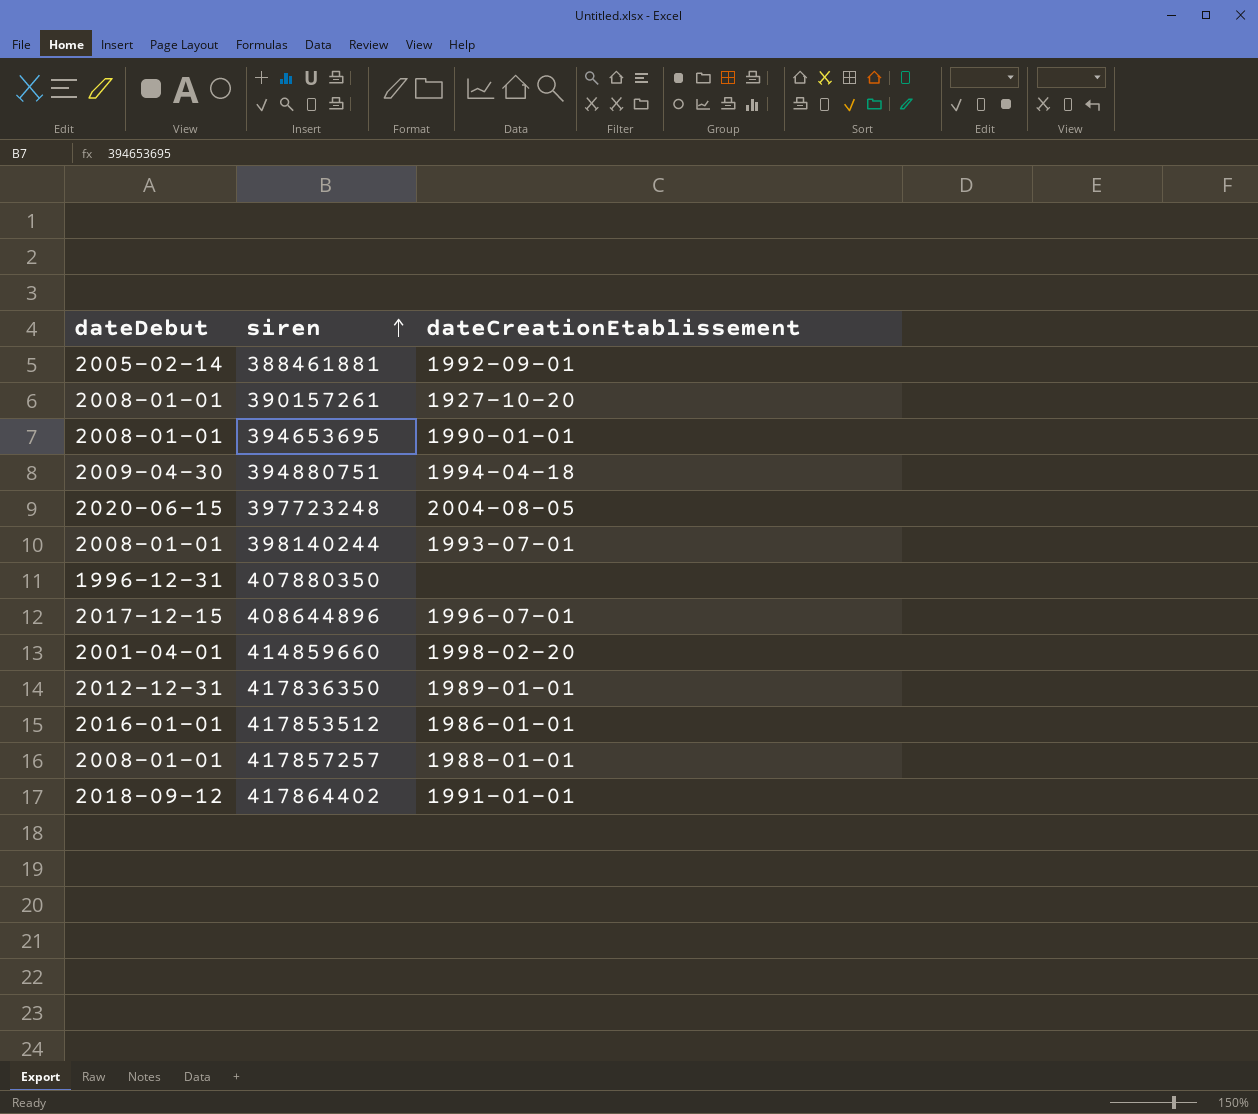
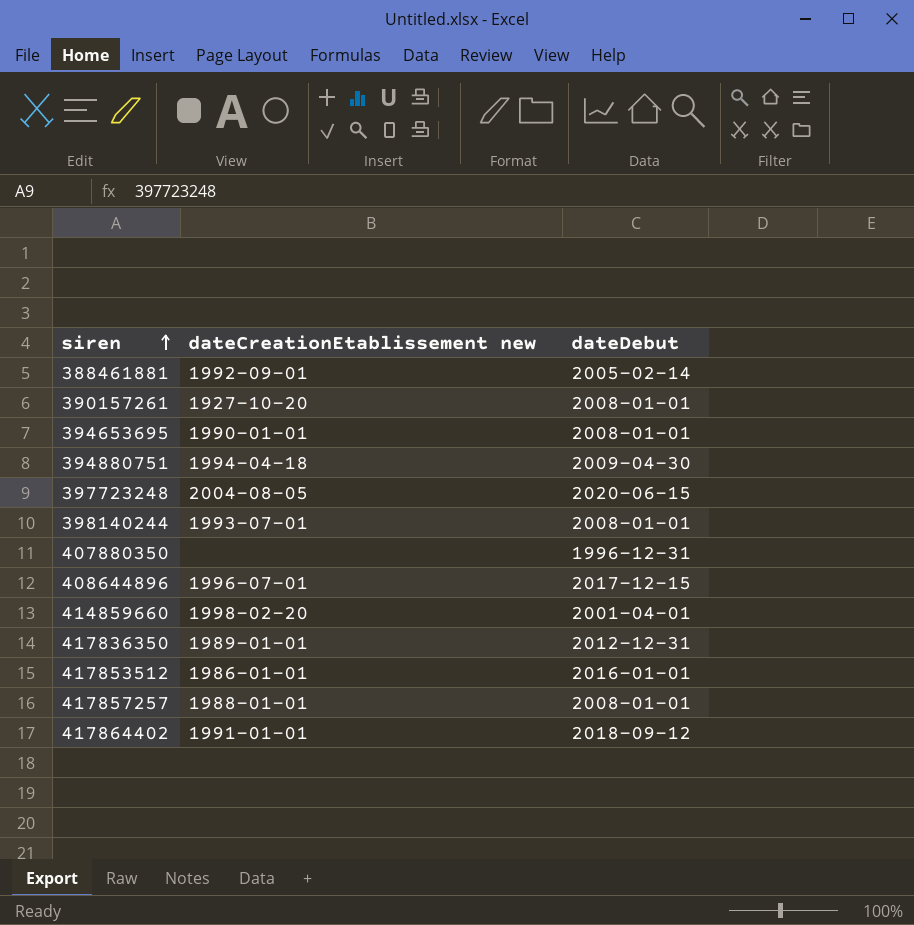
column name: dateCreationEtablissement -> dateCreationEtablissement new
column dateDebut | position: 1 -> 3

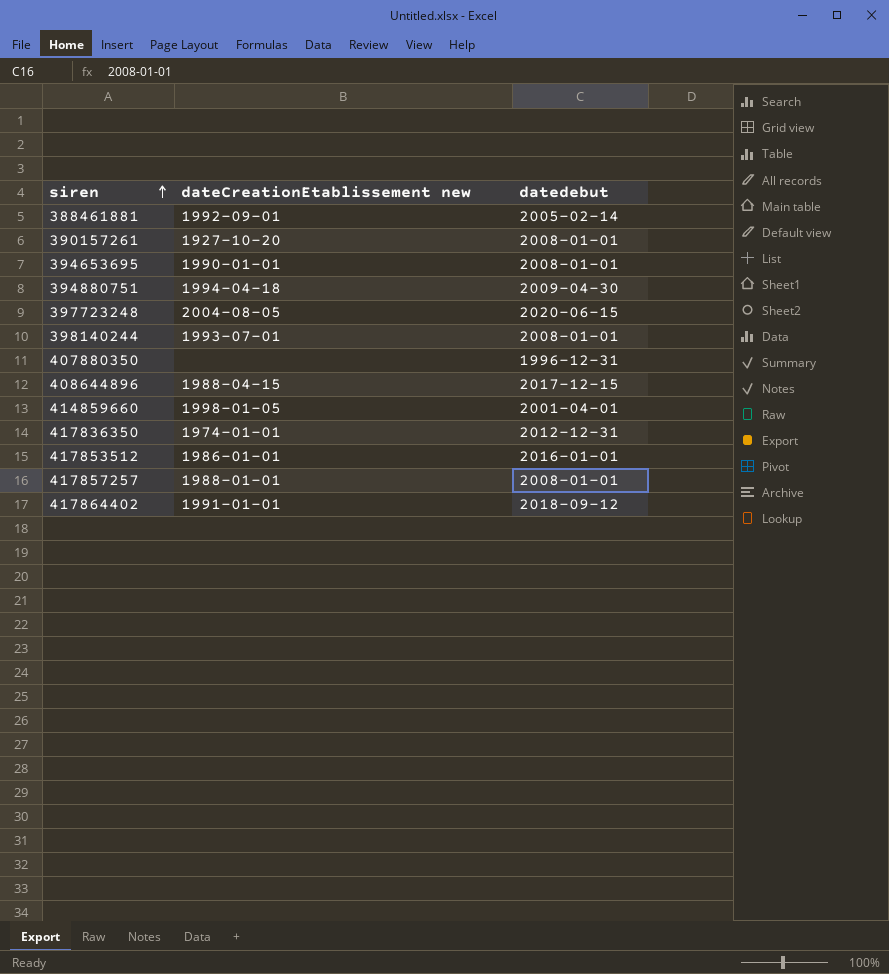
column name: dateDebut -> datedebut
408644896 | dateCreationEtablissement new: 1996-07-01 -> 1988-04-15
414859660 | dateCreationEtablissement new: 1998-02-20 -> 1998-01-05
417836350 | dateCreationEtablissement new: 1989-01-01 -> 1974-01-01

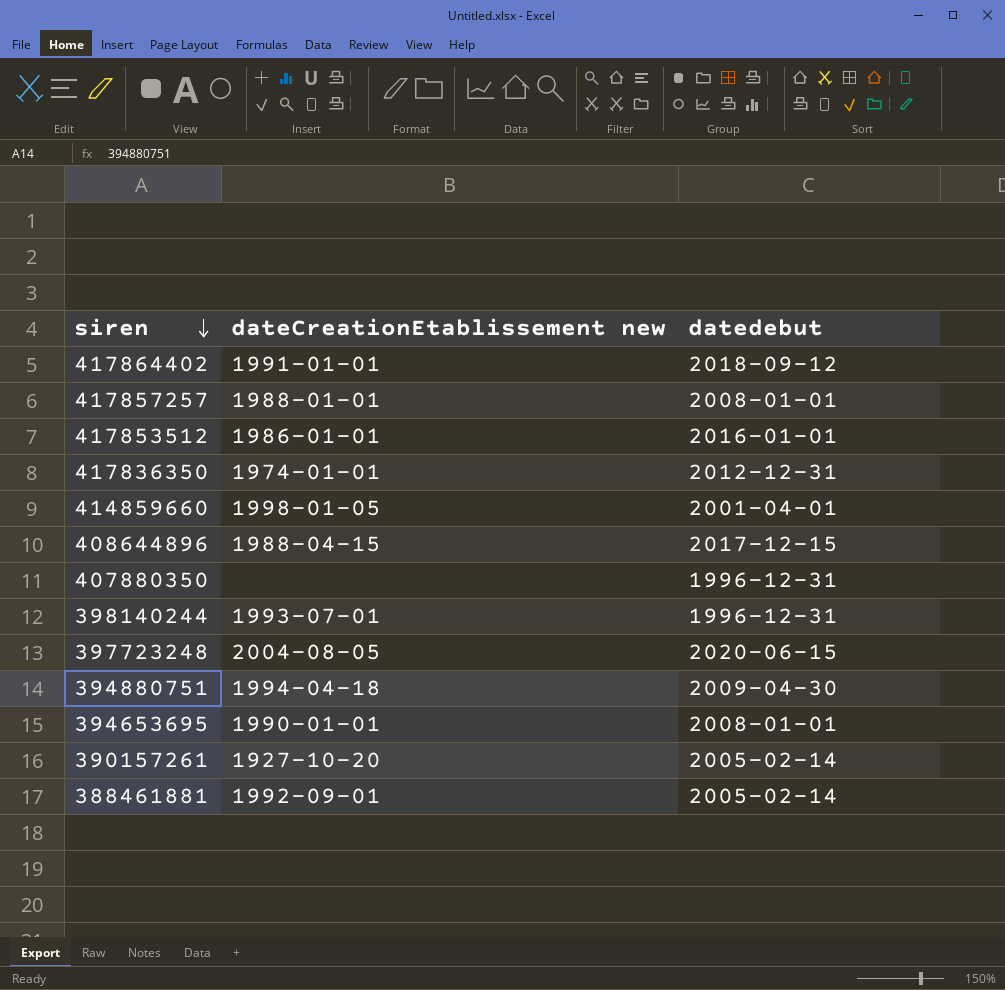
row order: siren ascending -> siren descending
398140244 | datedebut: 2008-01-01 -> 1996-12-31
390157261 | datedebut: 2008-01-01 -> 2005-02-14

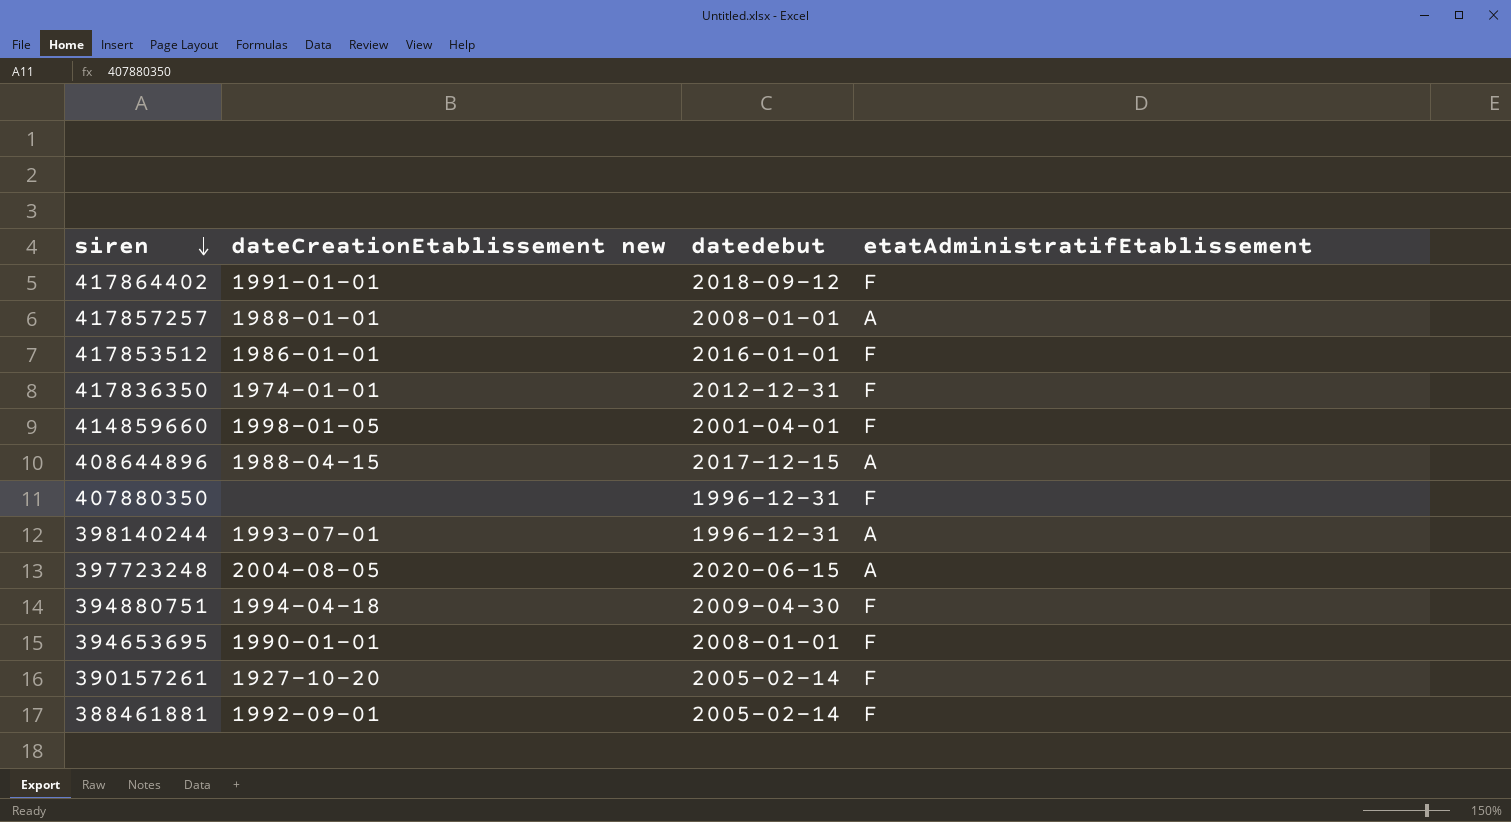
column etatAdministratifEtablissement | position: none -> 4

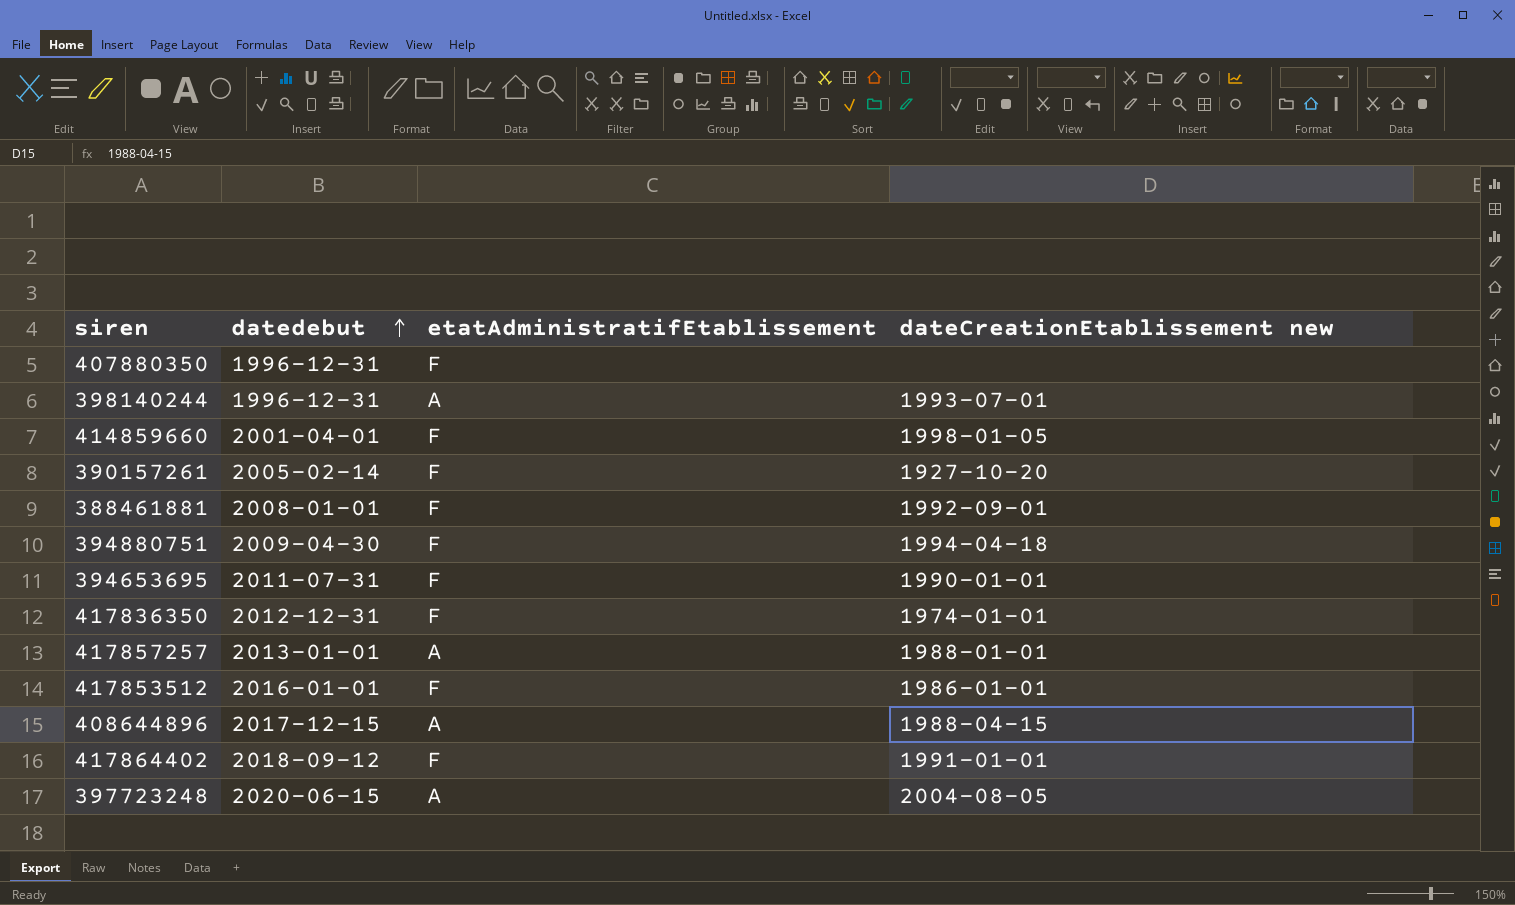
row order: siren descending -> datedebut ascending
column dateCreationEtablissement new | position: 2 -> 4
388461881 | datedebut: 2005-02-14 -> 2008-01-01
394653695 | datedebut: 2008-01-01 -> 2011-07-31
417857257 | datedebut: 2008-01-01 -> 2013-01-01

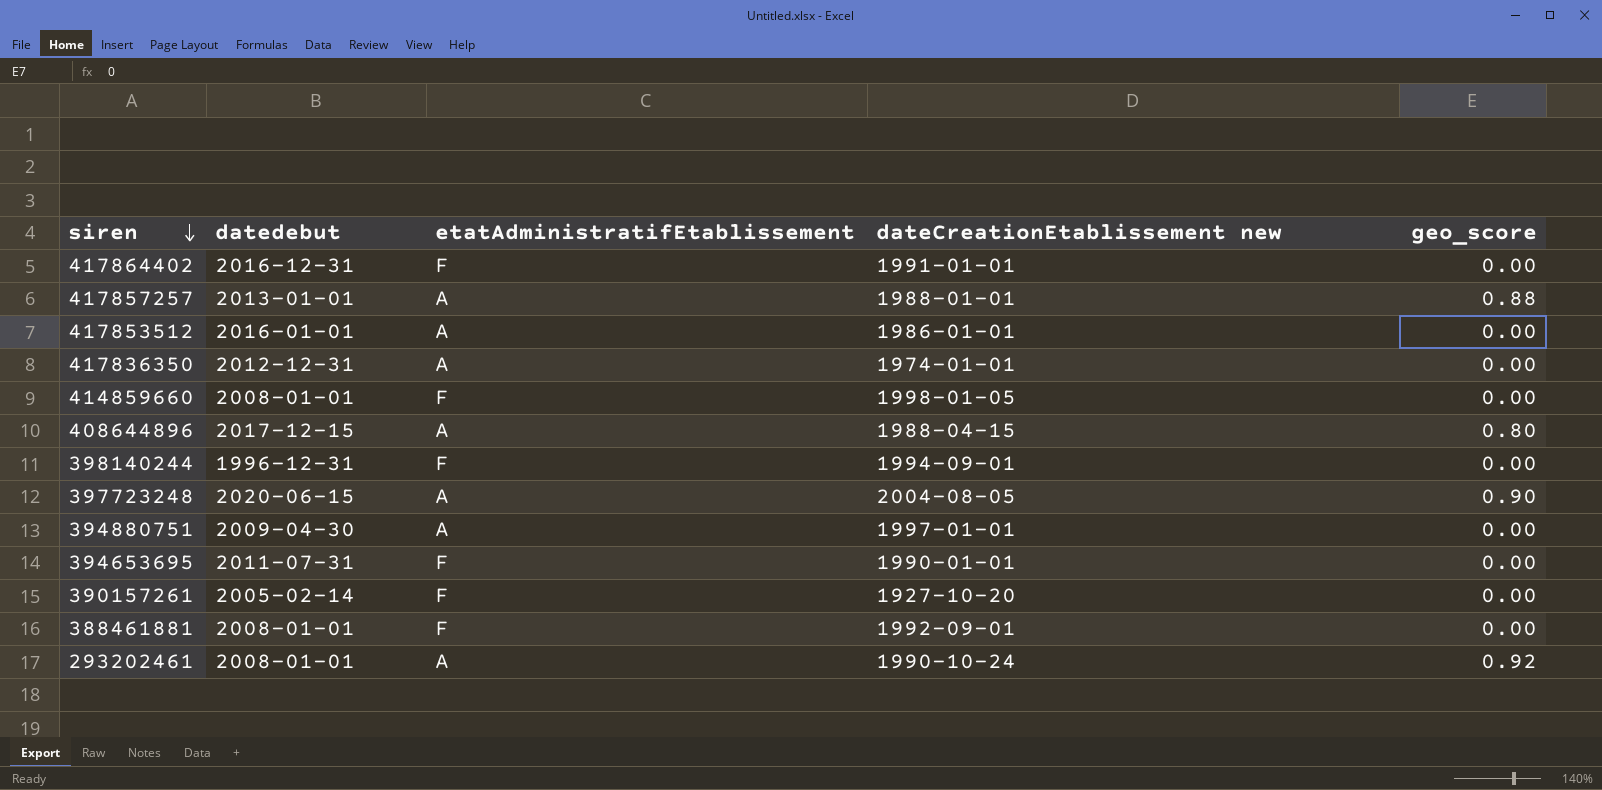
row order: datedebut ascending -> siren descending
column geo_score | position: none -> 5
row 407880350: 1996-12-31 | F | none -> none
417864402 | datedebut: 2018-09-12 -> 2016-12-31
417853512 | etatAdministratifEtablissement: F -> A
417836350 | etatAdministratifEtablissement: F -> A
414859660 | datedebut: 2001-04-01 -> 2008-01-01
398140244 | etatAdministratifEtablissement: A -> F
398140244 | dateCreationEtablissement new: 1993-07-01 -> 1994-09-01
394880751 | etatAdministratifEtablissement: F -> A
394880751 | dateCreationEtablissement new: 1994-04-18 -> 1997-01-01
row 293202461: none -> 2008-01-01 | A | 1990-10-24 | 0.92

